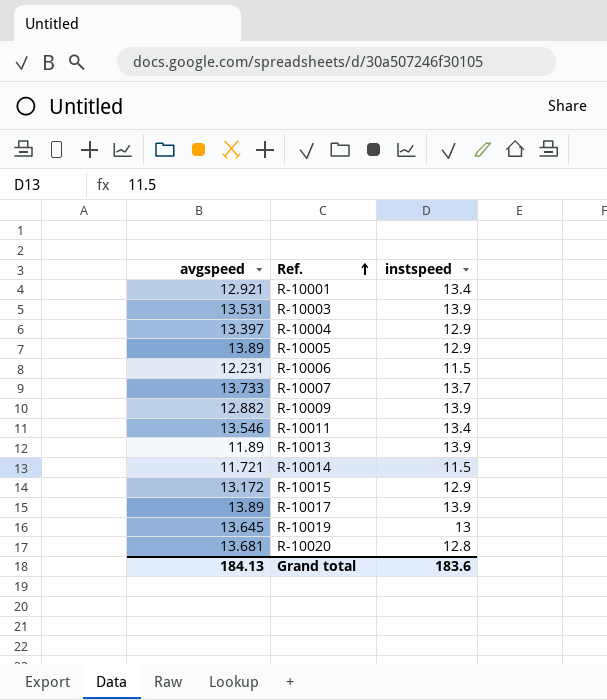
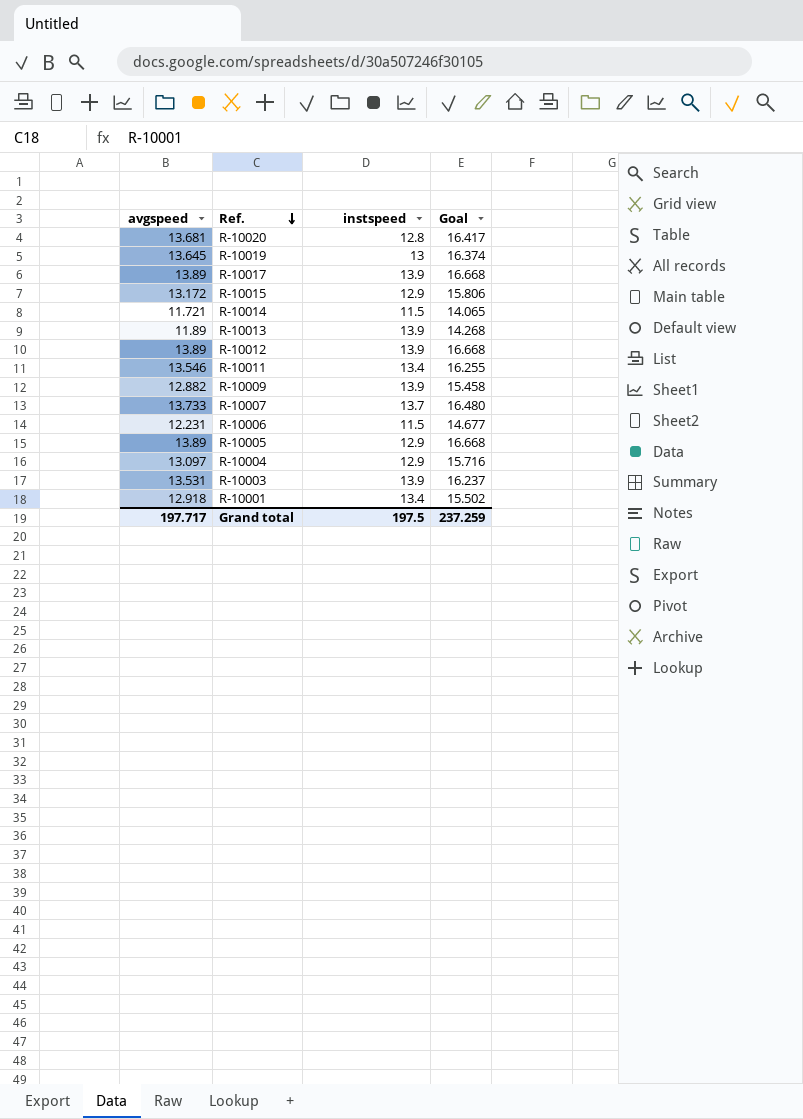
row order: Ref. ascending -> Ref. descending
column Goal | formula: none -> [avgspeed] * 1.2
row R-10012: none -> 13.89 | 13.9 | 16.668
R-10004 | avgspeed: 13.397 -> 13.097
R-10001 | avgspeed: 12.921 -> 12.918
Grand total | avgspeed: 184.13 -> 197.717
Grand total | instspeed: 183.6 -> 197.5

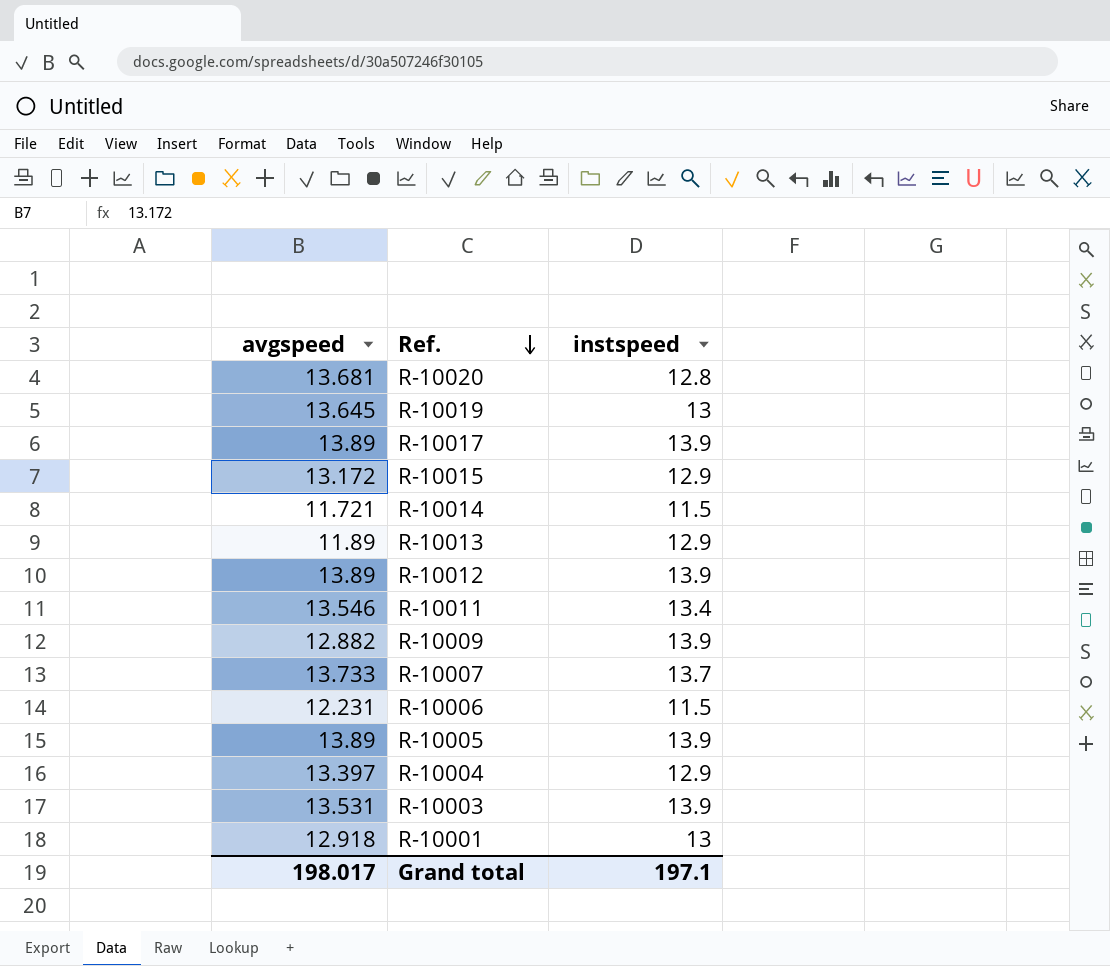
column Goal | formula: [avgspeed] * 1.2 -> none
R-10013 | instspeed: 13.9 -> 12.9
R-10005 | instspeed: 12.9 -> 13.9
R-10004 | avgspeed: 13.097 -> 13.397
R-10001 | instspeed: 13.4 -> 13
Grand total | avgspeed: 197.717 -> 198.017
Grand total | instspeed: 197.5 -> 197.1

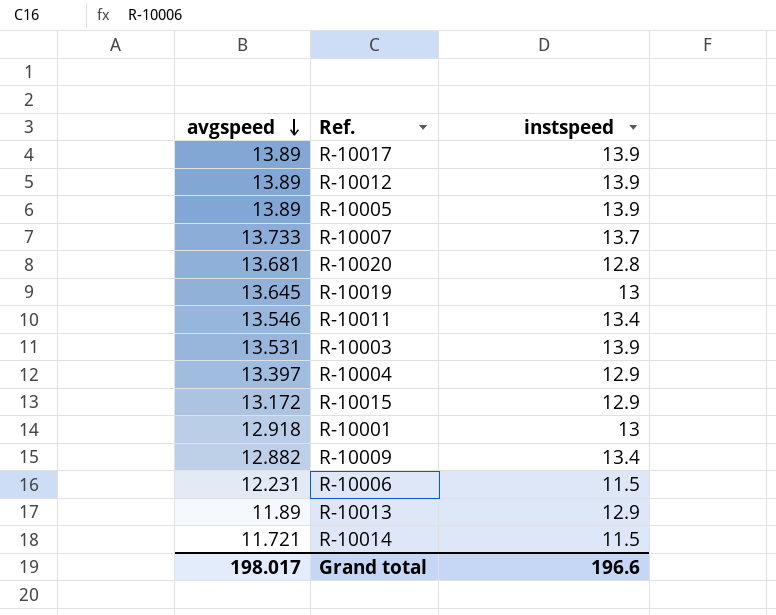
row order: Ref. descending -> avgspeed descending
R-10009 | instspeed: 13.9 -> 13.4
Grand total | instspeed: 197.1 -> 196.6

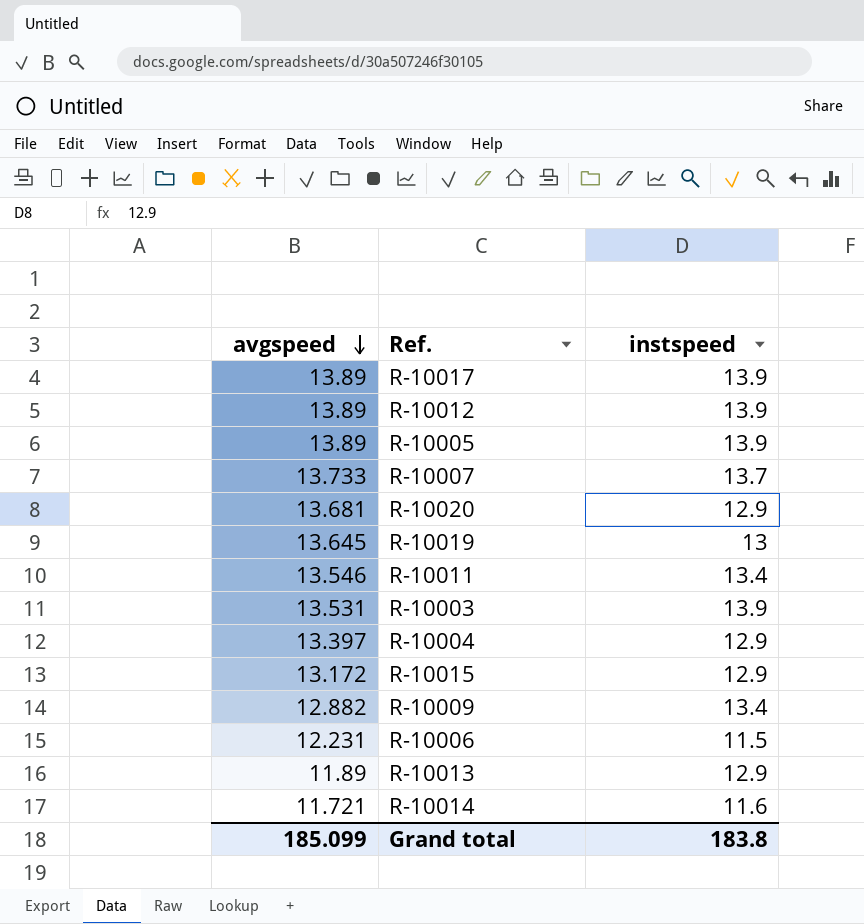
row R-10001: 12.918 | 13 -> none
R-10020 | instspeed: 12.8 -> 12.9
R-10014 | instspeed: 11.5 -> 11.6
Grand total | avgspeed: 198.017 -> 185.099
Grand total | instspeed: 196.6 -> 183.8

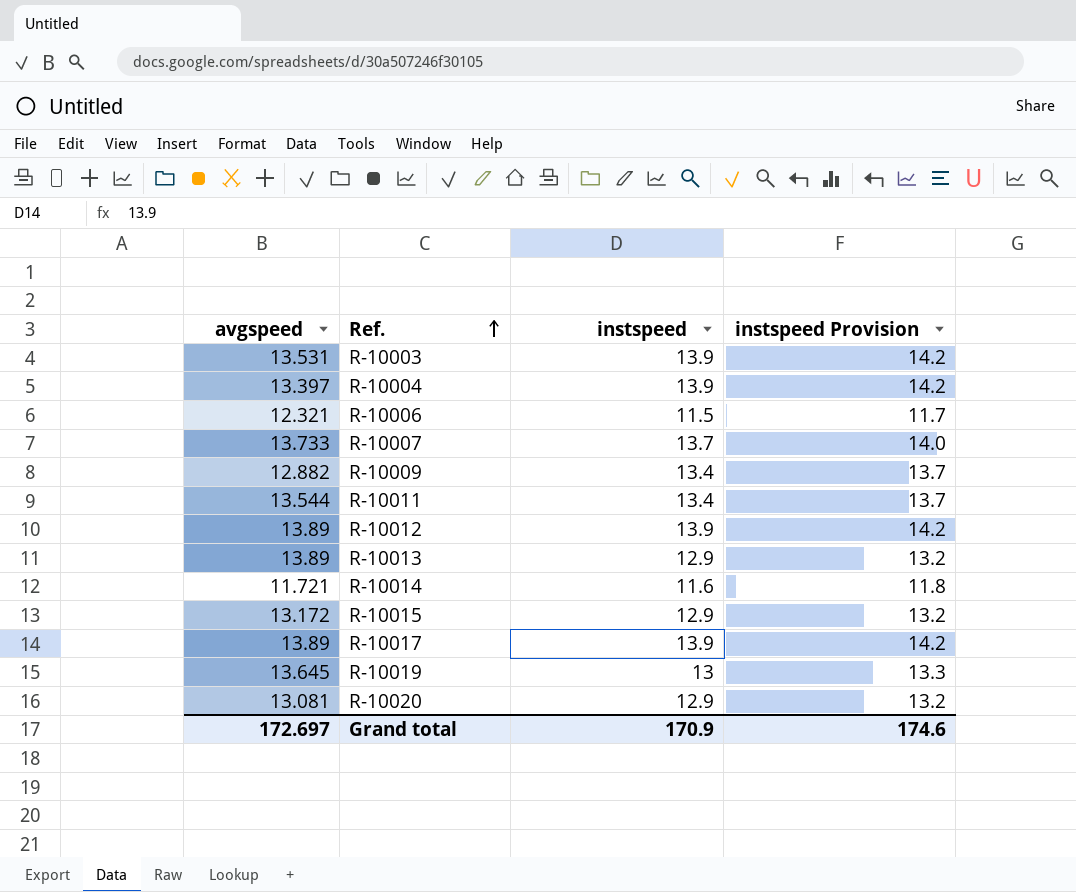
row order: avgspeed descending -> Ref. ascending
column instspeed Provision | formula: none -> [instspeed] * 1.02
row R-10005: 13.89 | 13.9 -> none
R-10004 | instspeed: 12.9 -> 13.9
R-10006 | avgspeed: 12.231 -> 12.321
R-10011 | avgspeed: 13.546 -> 13.544
R-10013 | avgspeed: 11.89 -> 13.89
R-10020 | avgspeed: 13.681 -> 13.081
Grand total | avgspeed: 185.099 -> 172.697
Grand total | instspeed: 183.8 -> 170.9

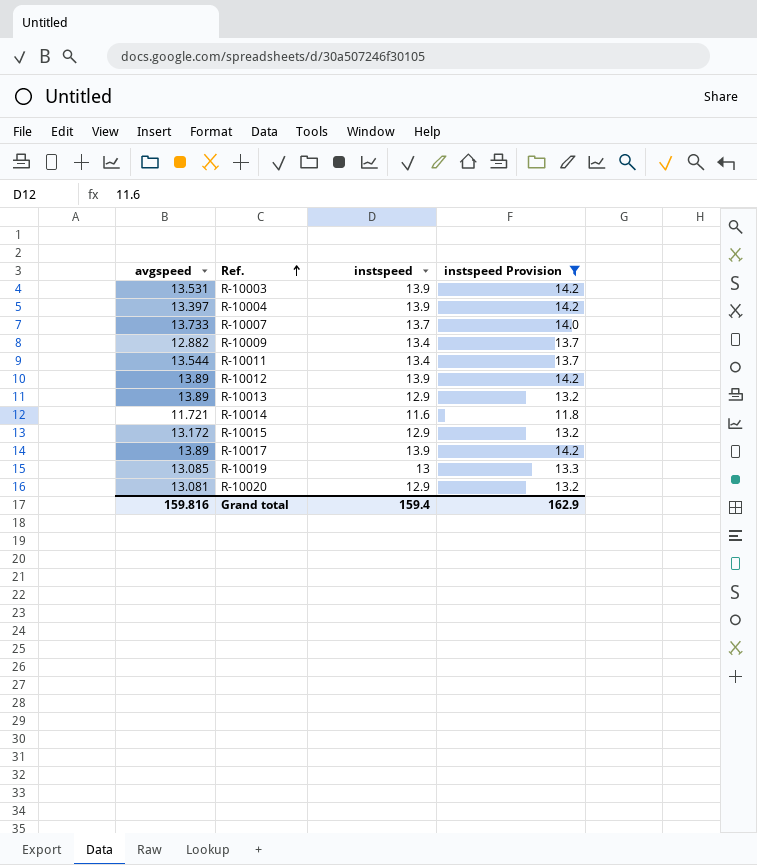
filter: none -> instspeed Provision != 11.7
R-10019 | avgspeed: 13.645 -> 13.085
Grand total | avgspeed: 172.697 -> 159.816
Grand total | instspeed: 170.9 -> 159.4
Grand total | instspeed Provision: 174.6 -> 162.9

